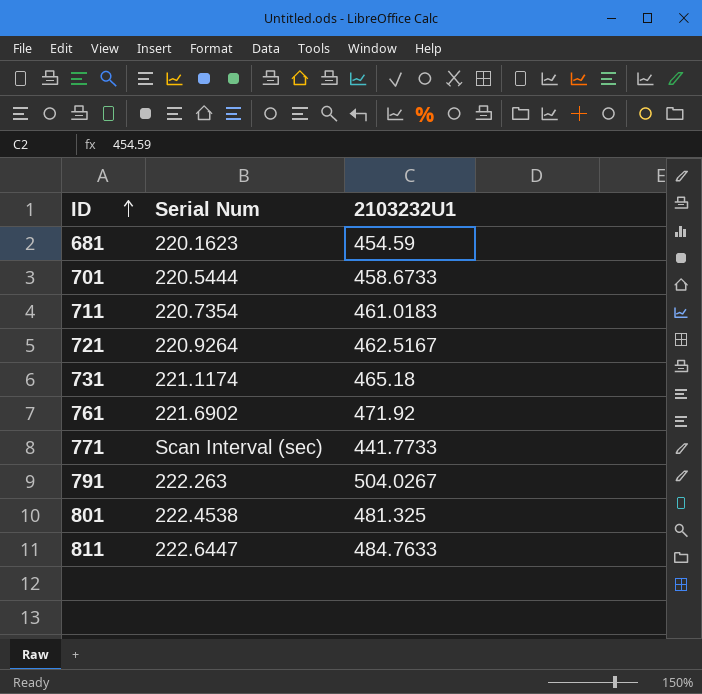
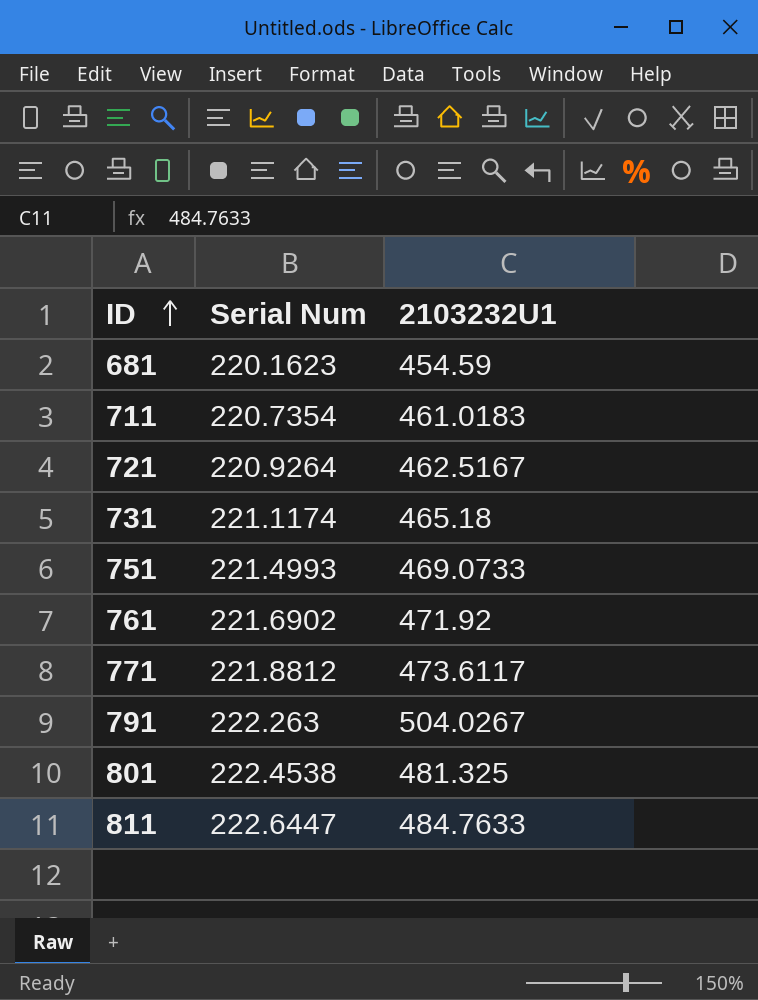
row 701: 220.5444 | 458.6733 -> none
row 751: none -> 221.4993 | 469.0733
771 | Serial Num: Scan Interval (sec) -> 221.8812
771 | 2103232U1: 441.7733 -> 473.6117

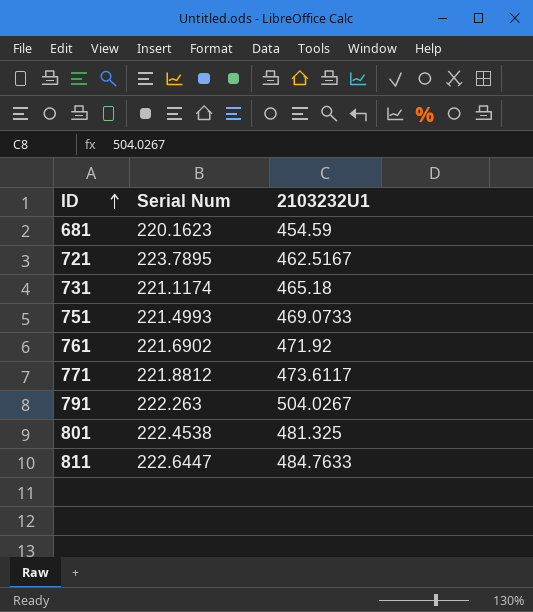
row 711: 220.7354 | 461.0183 -> none
721 | Serial Num: 220.9264 -> 223.7895

